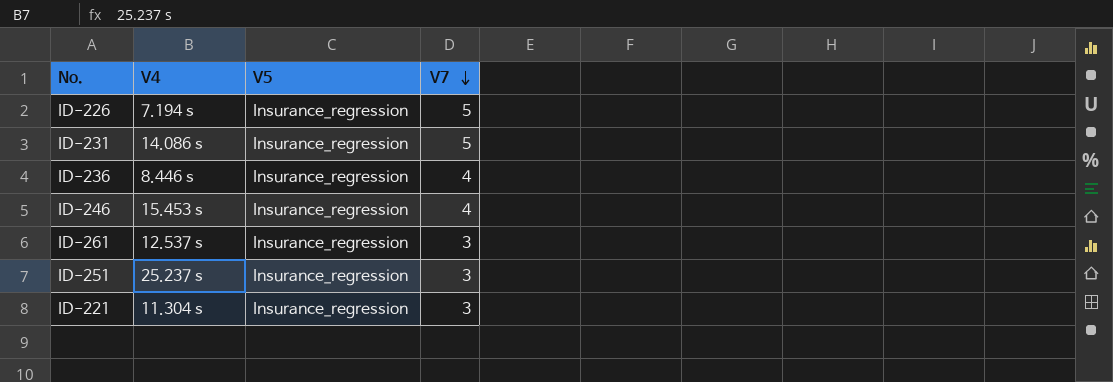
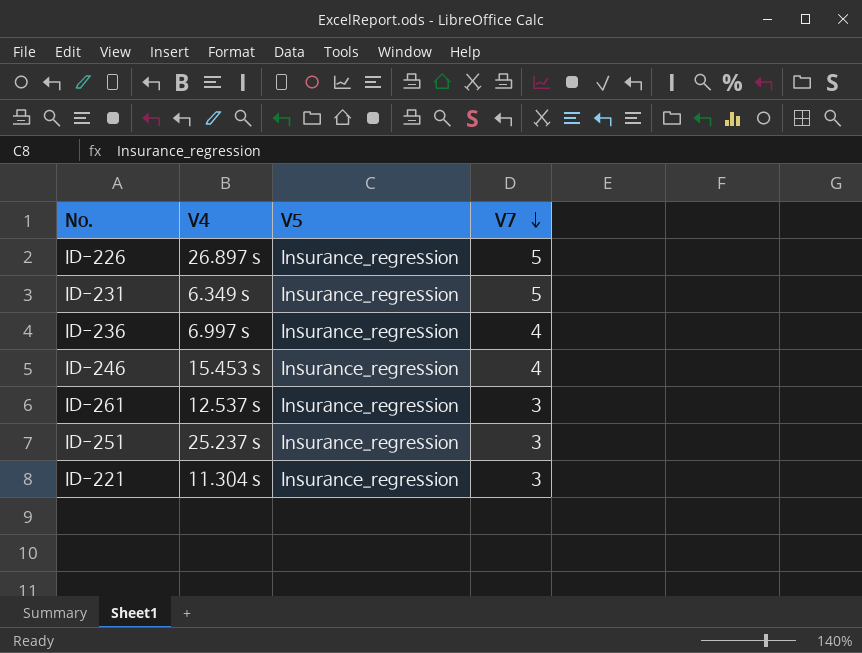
ID-226 | V4: 7.194 s -> 26.897 s
ID-231 | V4: 14.086 s -> 6.349 s
ID-236 | V4: 8.446 s -> 6.997 s

